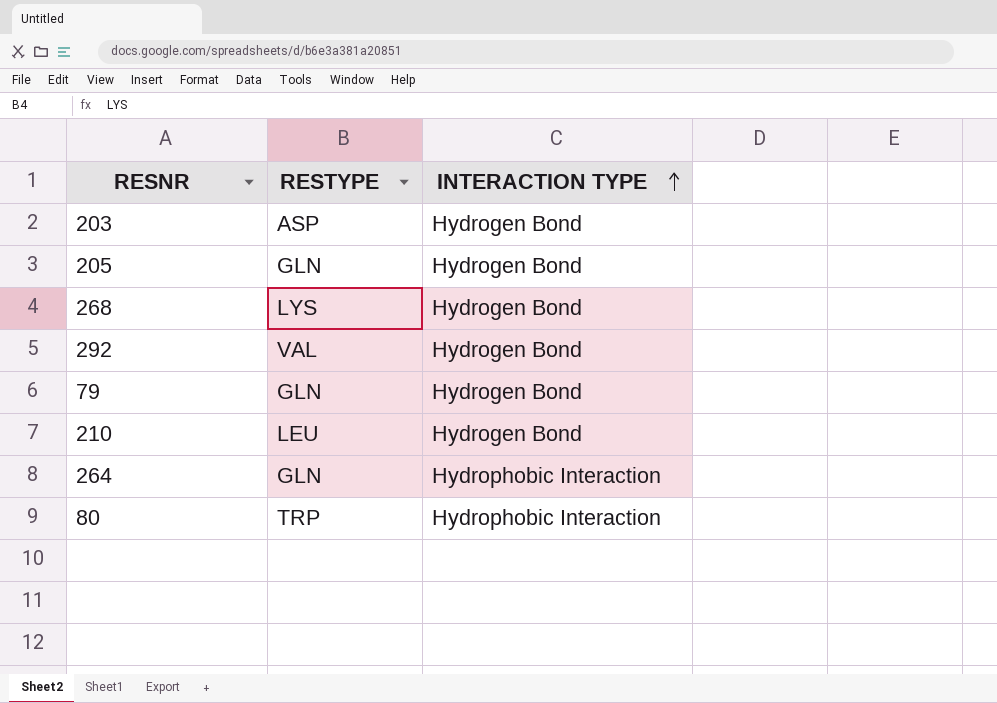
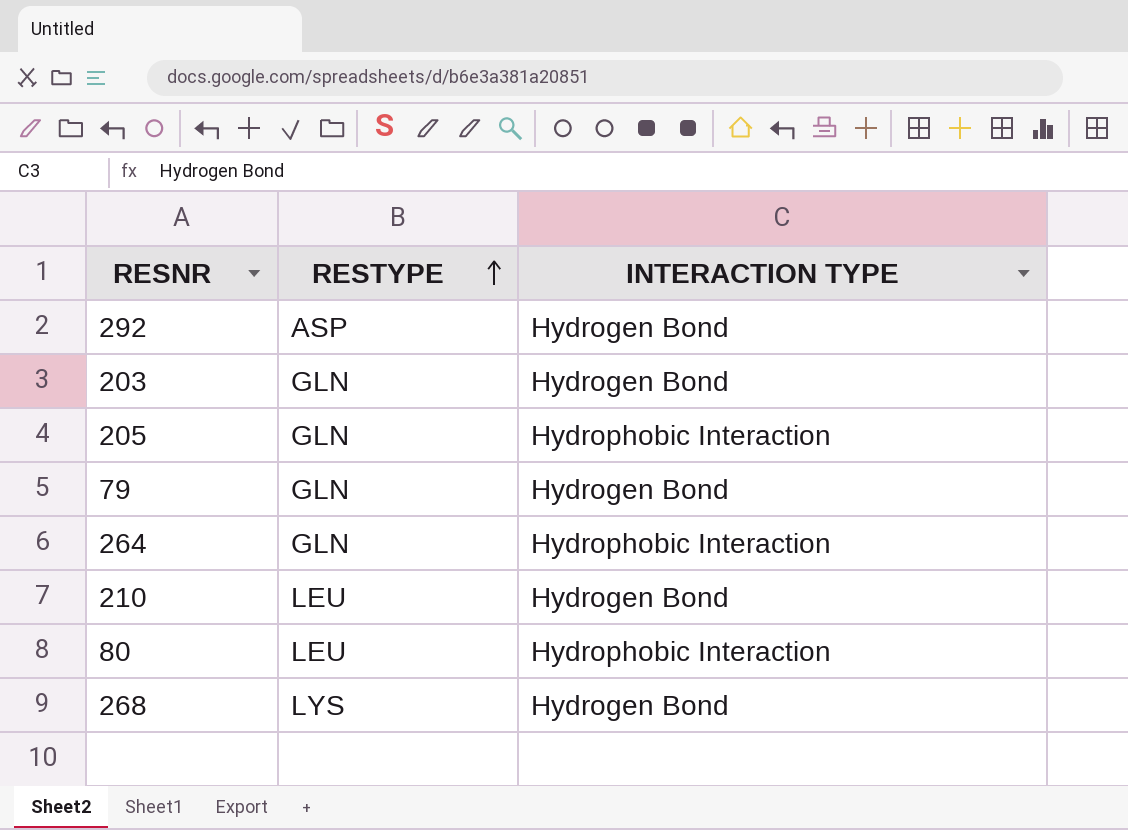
row order: INTERACTION TYPE ascending -> RESTYPE ascending
292 | RESTYPE: VAL -> ASP
203 | RESTYPE: ASP -> GLN
205 | INTERACTION TYPE: Hydrogen Bond -> Hydrophobic Interaction
80 | RESTYPE: TRP -> LEU

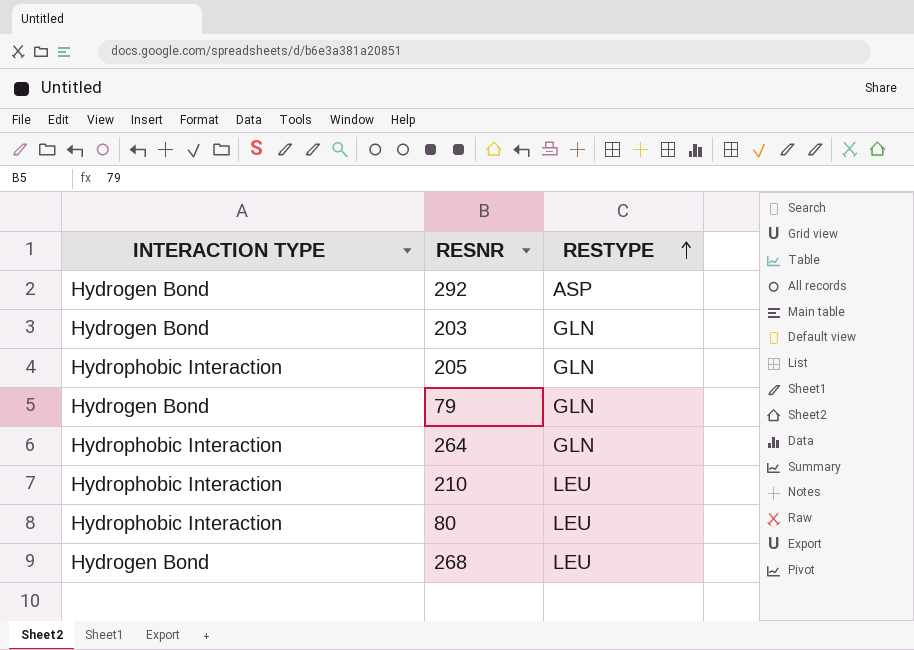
column INTERACTION TYPE | position: 3 -> 1
210 | INTERACTION TYPE: Hydrogen Bond -> Hydrophobic Interaction
268 | RESTYPE: LYS -> LEU

